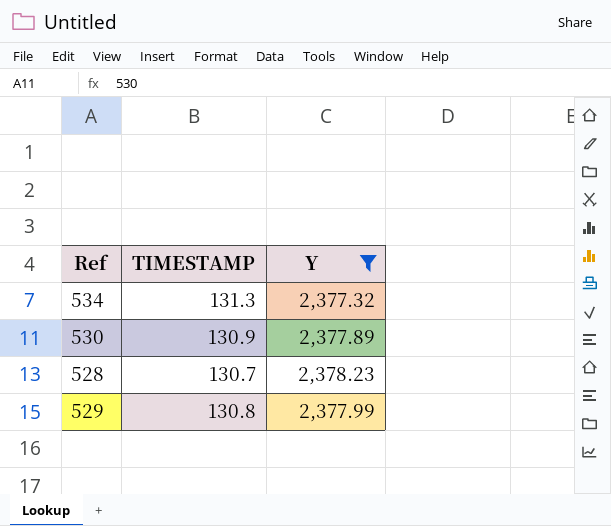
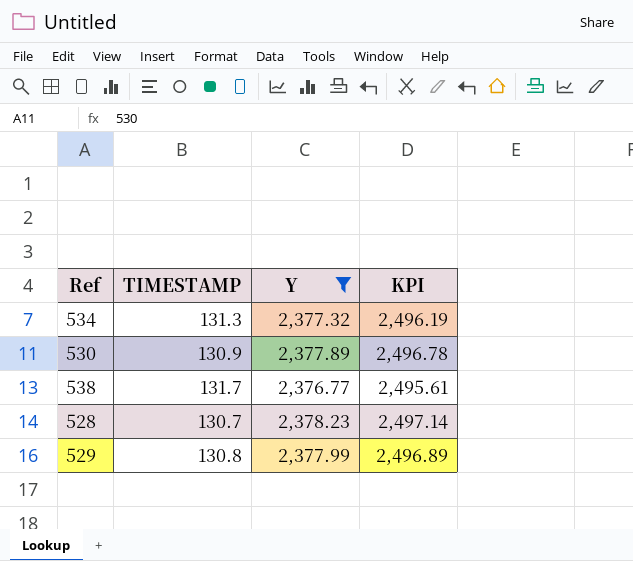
column KPI | formula: none -> [Y] * 1.05
row 538: none -> 131.7 | 2,376.77 | 2,495.61

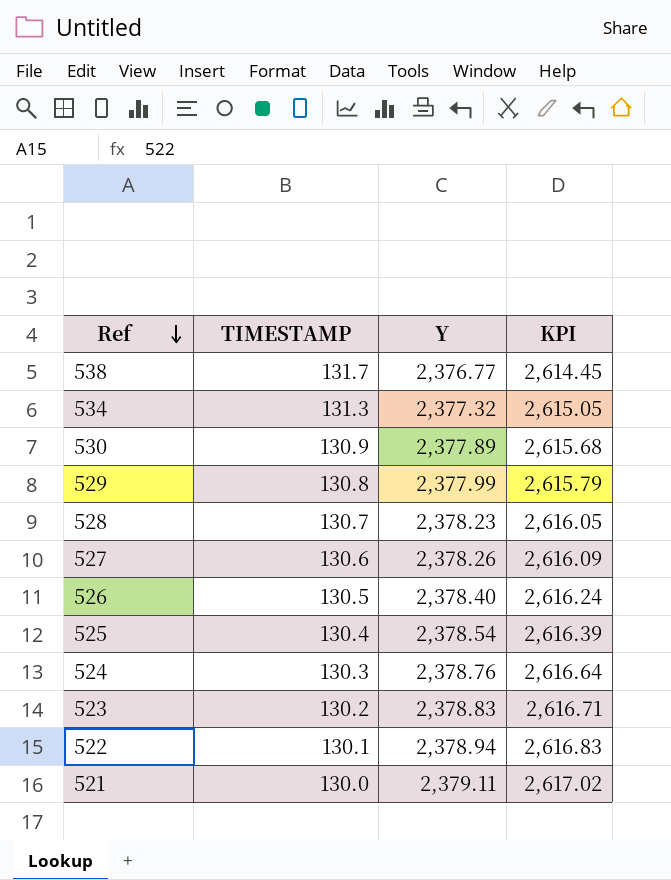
filter: Y <= 2,378.23 -> none
row order: none -> Ref descending
column KPI | formula: [Y] * 1.05 -> [Y] * 1.1

